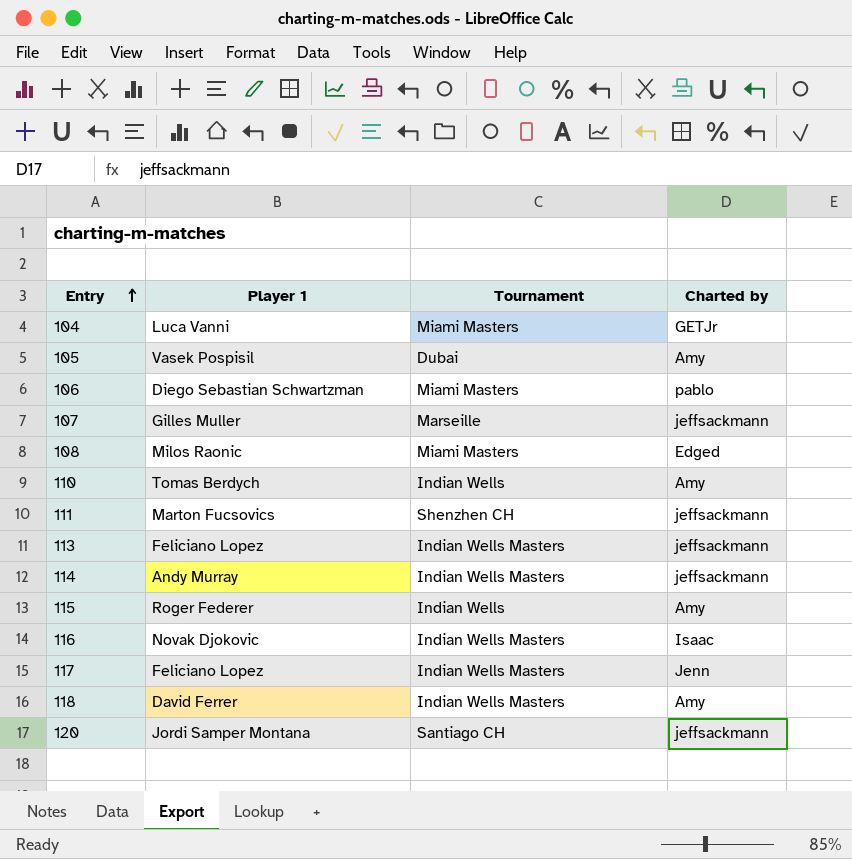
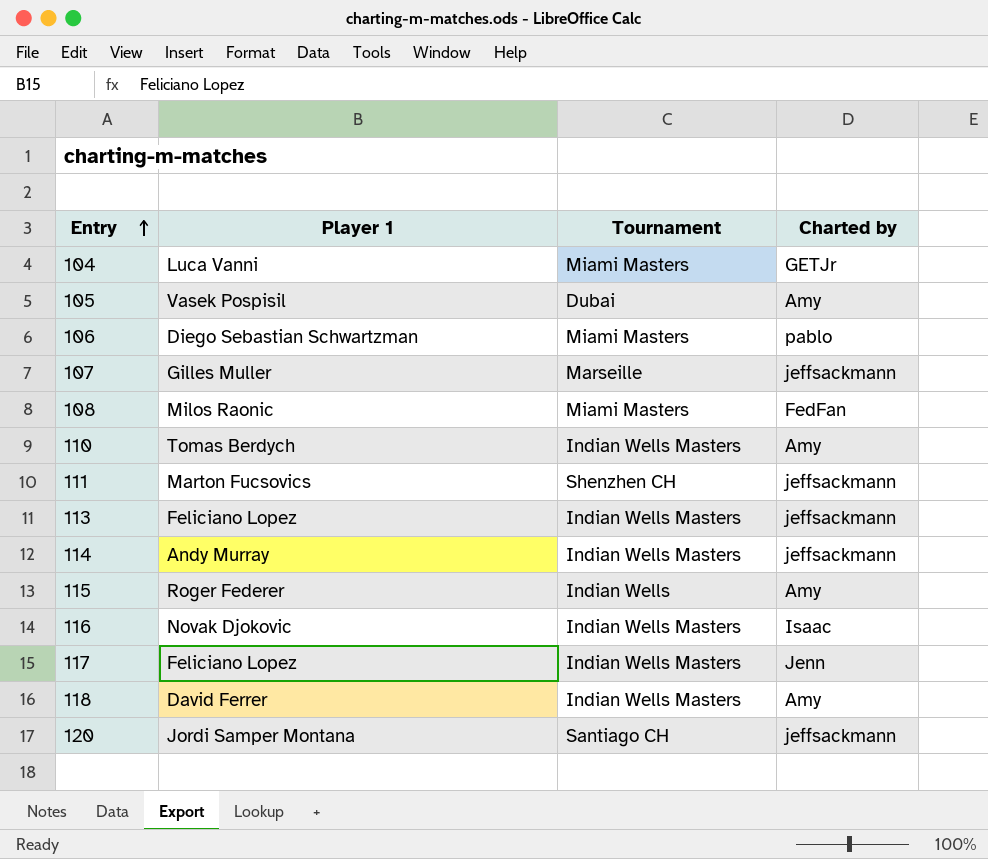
108 | Charted by: Edged -> FedFan
110 | Tournament: Indian Wells -> Indian Wells Masters

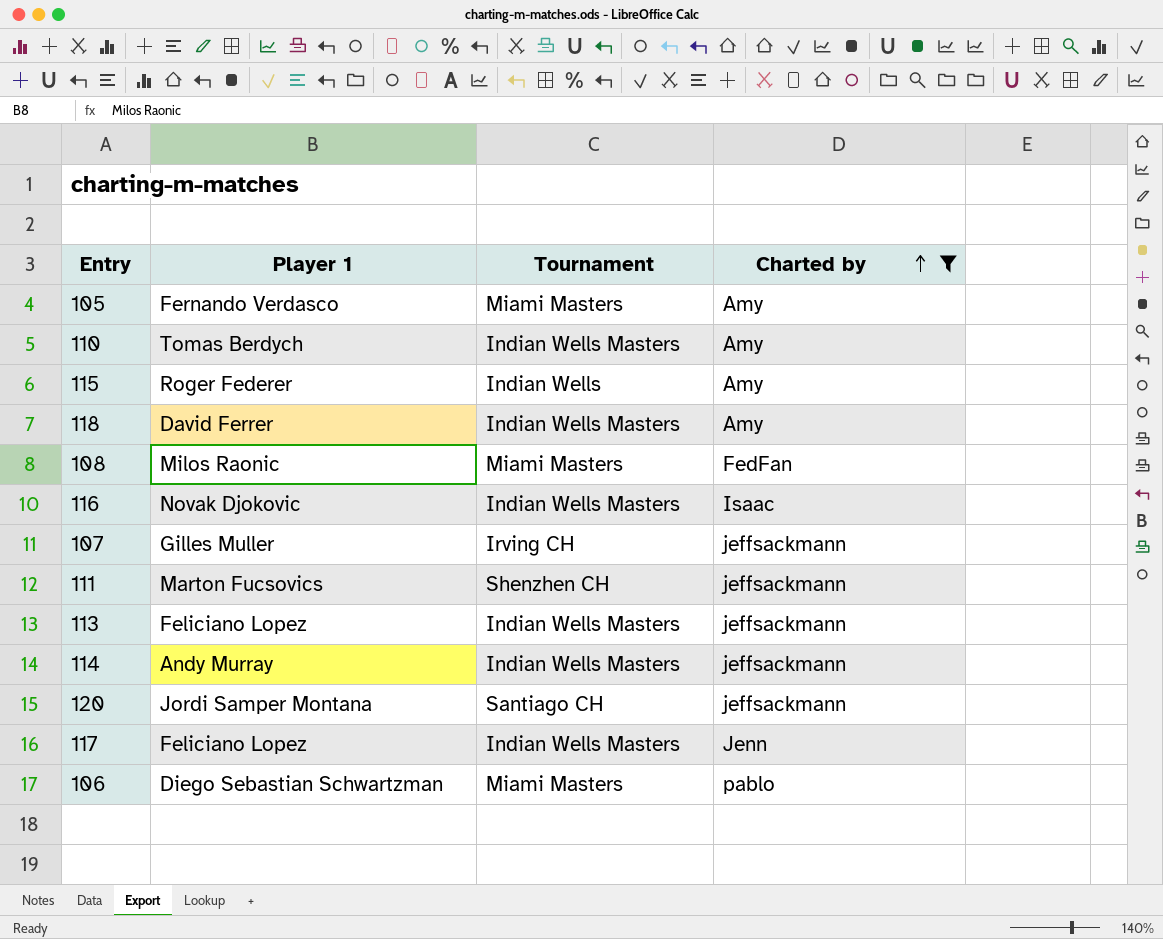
filter: none -> Charted by != GETJr
row order: Entry ascending -> Charted by ascending
105 | Player 1: Vasek Pospisil -> Fernando Verdasco
105 | Tournament: Dubai -> Miami Masters
107 | Tournament: Marseille -> Irving CH

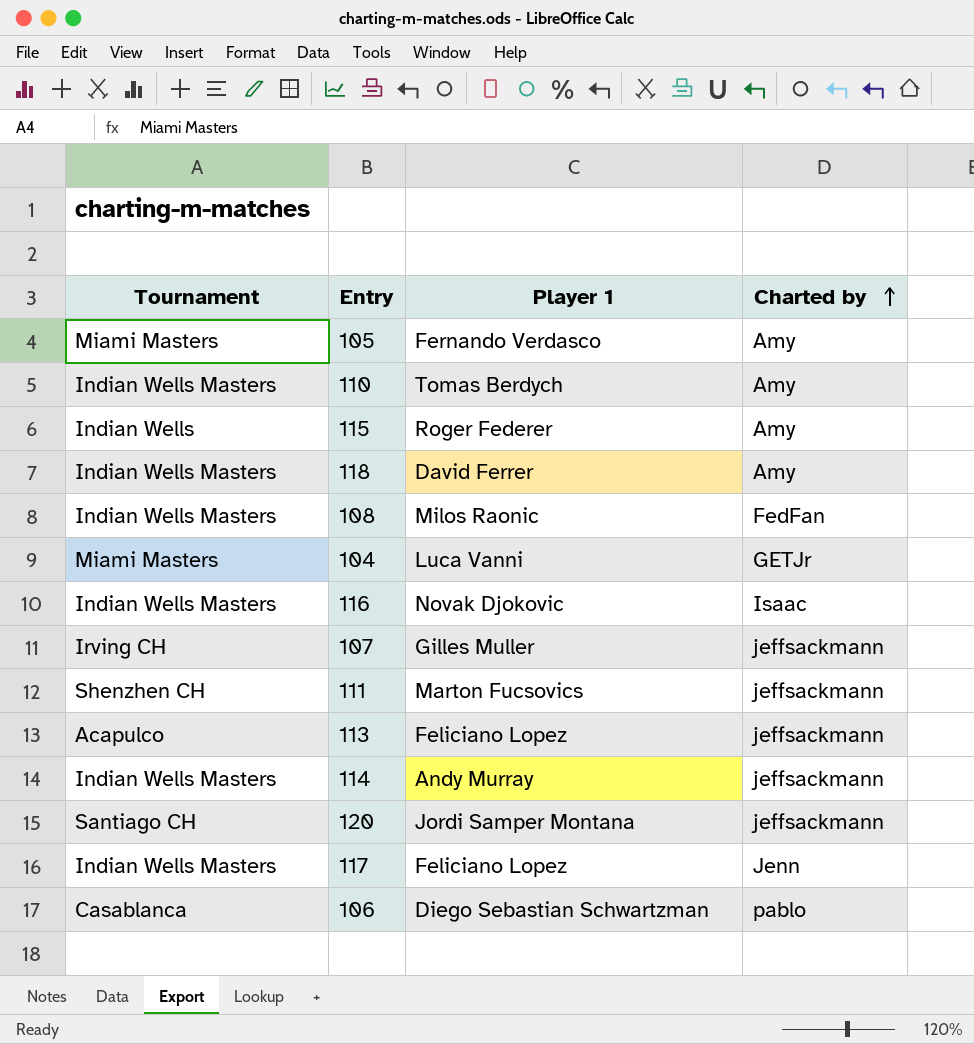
filter: Charted by != GETJr -> none
column Tournament | position: 3 -> 1
108 | Tournament: Miami Masters -> Indian Wells Masters
113 | Tournament: Indian Wells Masters -> Acapulco
106 | Tournament: Miami Masters -> Casablanca

